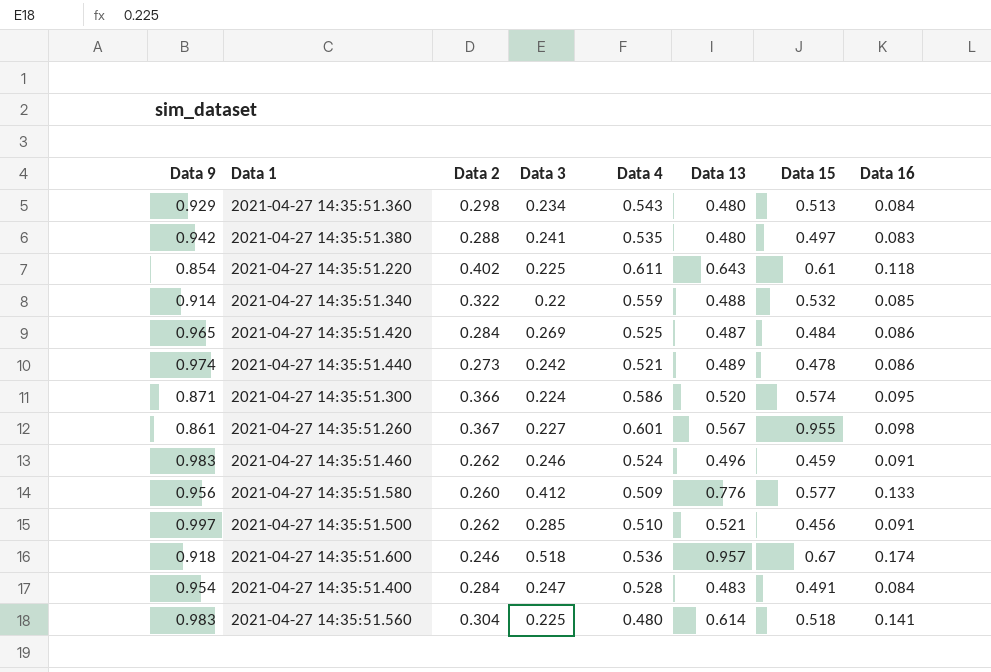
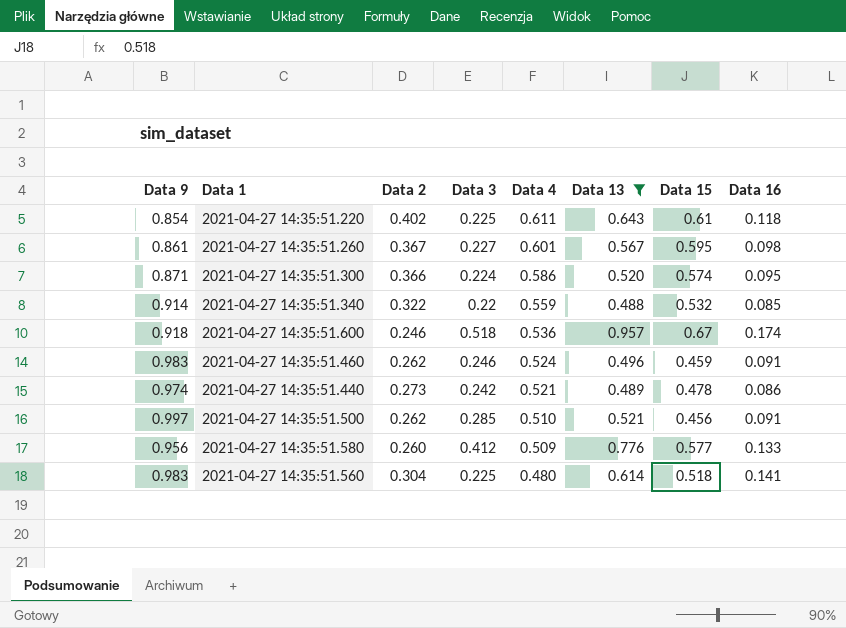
filter: none -> Data 13 >= 0.488
row order: none -> Data 4 descending
2021-04-27 14:35:51.260 | Data 15: 0.955 -> 0.595

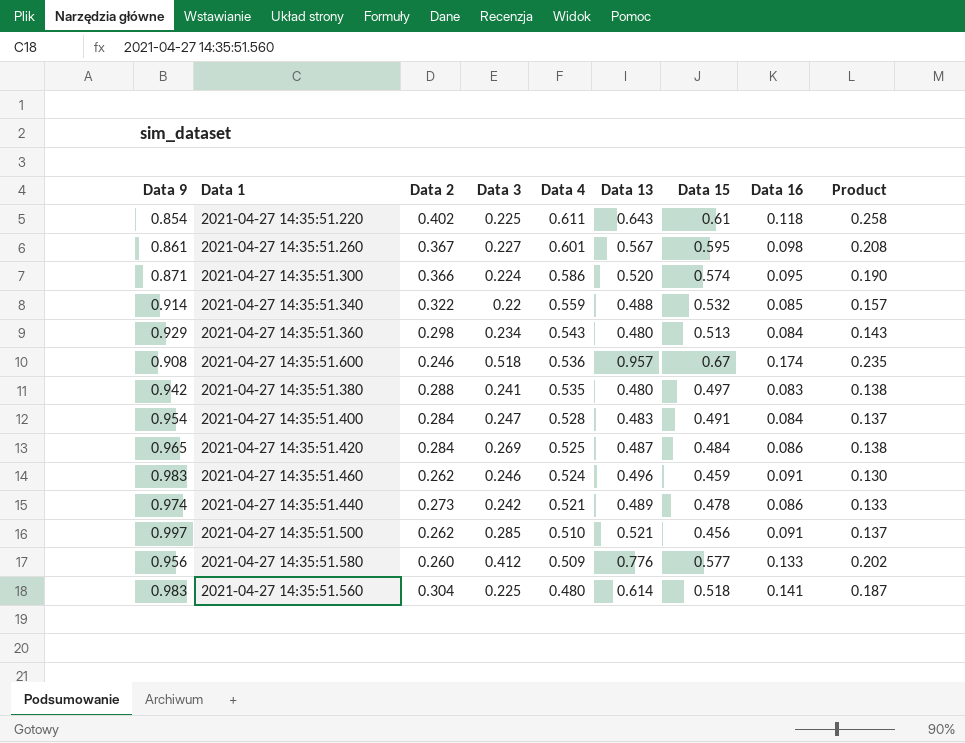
filter: Data 13 >= 0.488 -> none
column Product | formula: none -> [Data 2] * [Data 13]
2021-04-27 14:35:51.600 | Data 9: 0.918 -> 0.908

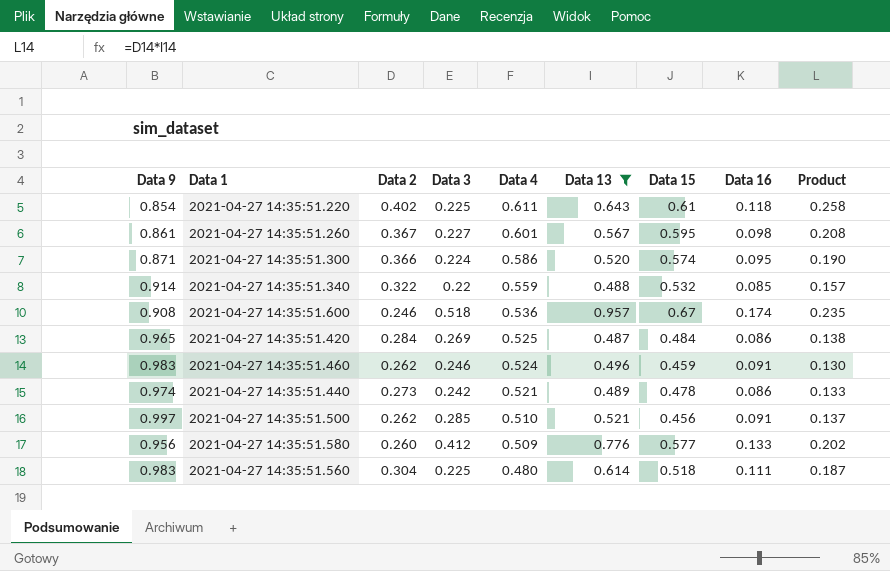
filter: none -> Data 13 >= 0.487
2021-04-27 14:35:51.560 | Data 16: 0.141 -> 0.111

